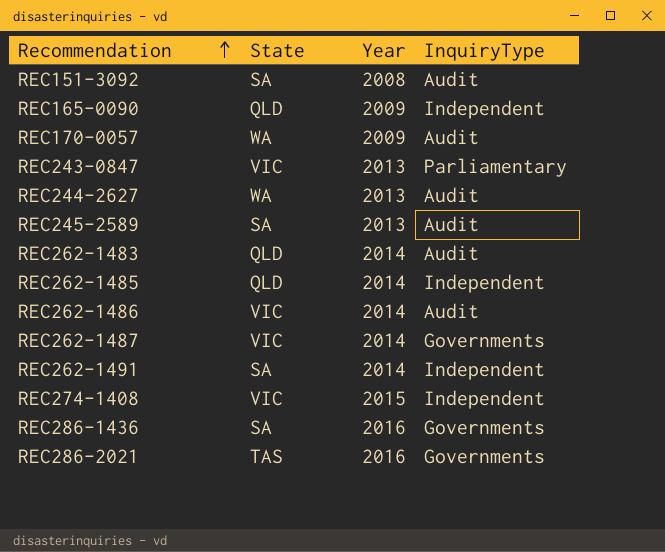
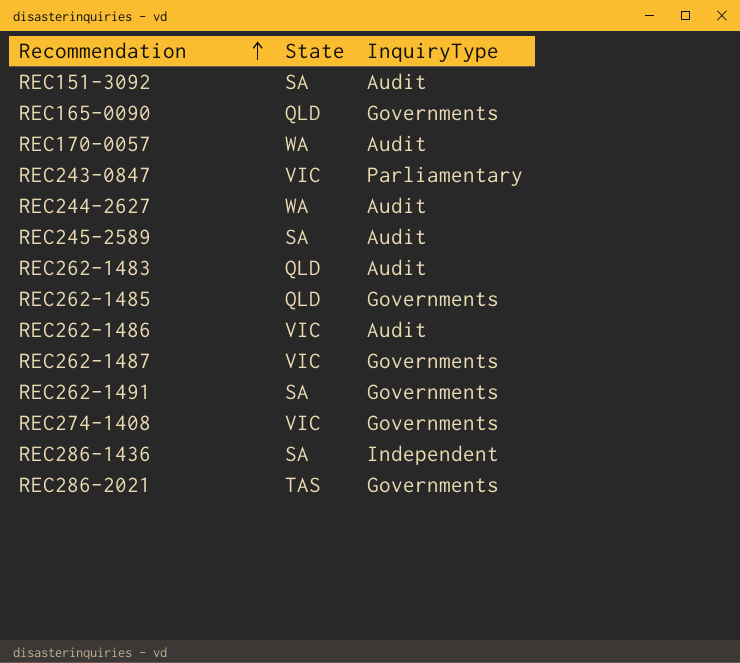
column Year | position: 3 -> none
REC165-0090 | InquiryType: Independent -> Governments
REC262-1485 | InquiryType: Independent -> Governments
REC262-1491 | InquiryType: Independent -> Governments
REC274-1408 | InquiryType: Independent -> Governments
REC286-1436 | InquiryType: Governments -> Independent

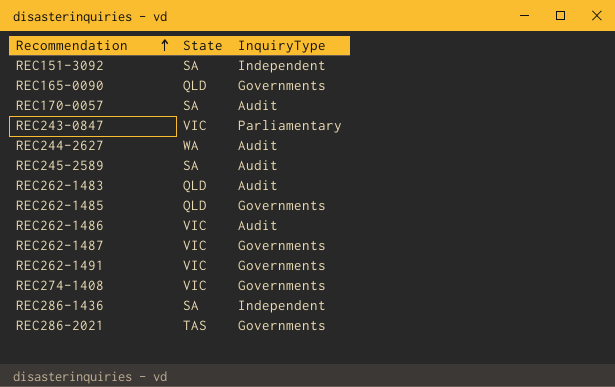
REC151-3092 | InquiryType: Audit -> Independent
REC170-0057 | State: WA -> SA
REC262-1491 | State: SA -> VIC

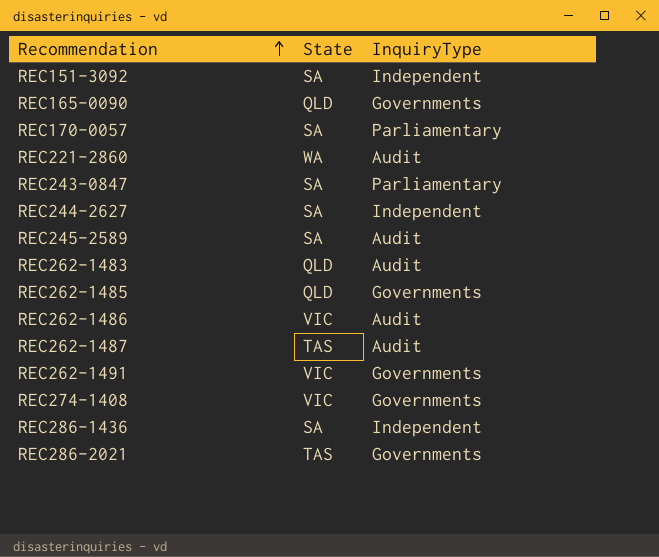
REC170-0057 | InquiryType: Audit -> Parliamentary
row REC221-2860: none -> WA | Audit
REC243-0847 | State: VIC -> SA
REC244-2627 | State: WA -> SA
REC244-2627 | InquiryType: Audit -> Independent
REC262-1487 | State: VIC -> TAS
REC262-1487 | InquiryType: Governments -> Audit

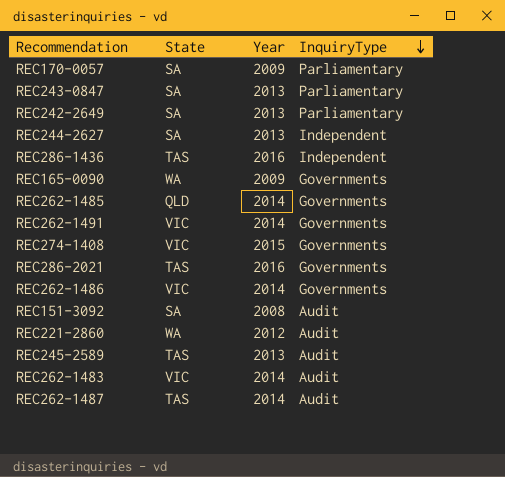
row order: Recommendation ascending -> InquiryType descending
column Year | position: none -> 3
row REC242-2649: none -> SA | 2013 | Parliamentary
REC286-1436 | State: SA -> TAS
REC165-0090 | State: QLD -> WA
REC262-1486 | InquiryType: Audit -> Governments
REC151-3092 | InquiryType: Independent -> Audit
REC245-2589 | State: SA -> TAS
REC262-1483 | State: QLD -> VIC

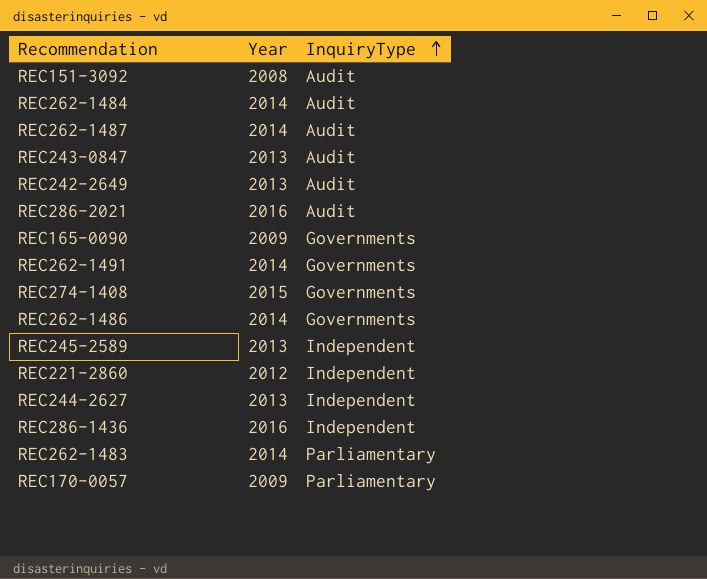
row order: InquiryType descending -> InquiryType ascending
column State | position: 2 -> none
row REC262-1485: QLD | 2014 | Governments -> none
row REC262-1484: none -> 2014 | Audit
REC243-0847 | InquiryType: Parliamentary -> Audit
REC242-2649 | InquiryType: Parliamentary -> Audit
REC286-2021 | InquiryType: Governments -> Audit
REC245-2589 | InquiryType: Audit -> Independent
REC221-2860 | InquiryType: Audit -> Independent
REC262-1483 | InquiryType: Audit -> Parliamentary

